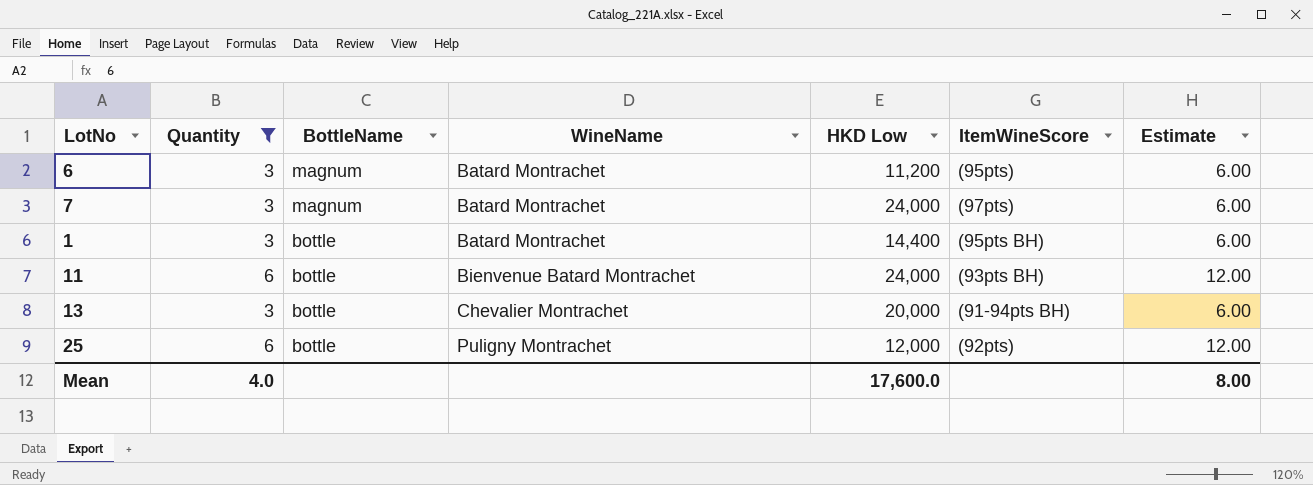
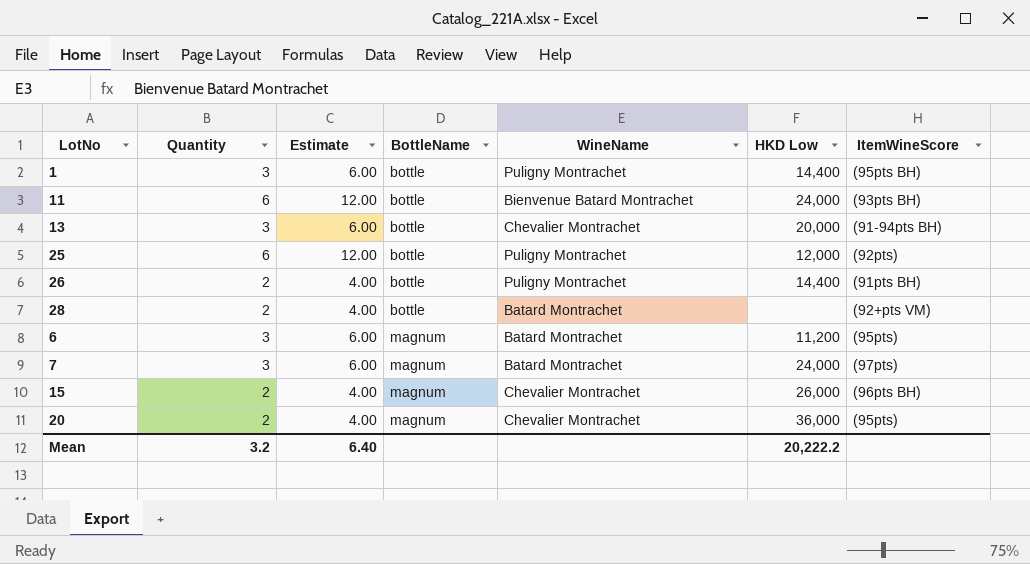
filter: Quantity != 2 -> none
row order: BottleName descending -> BottleName ascending
column Estimate | position: 7 -> 3
1 | WineName: Batard Montrachet -> Puligny Montrachet
Mean | Quantity: 4.0 -> 3.2
Mean | Estimate: 8.00 -> 6.40
Mean | HKD Low: 17,600.0 -> 20,222.2

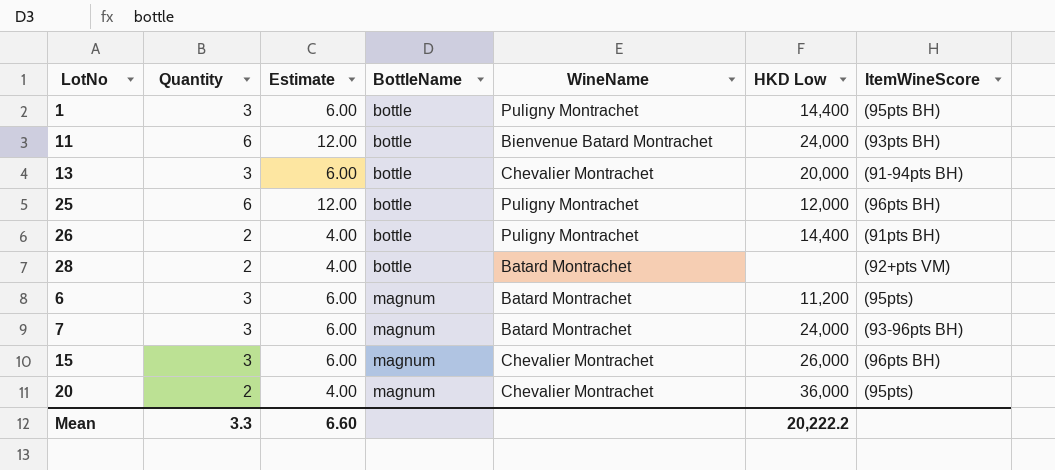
25 | ItemWineScore: (92pts) -> (96pts BH)
7 | ItemWineScore: (97pts) -> (93-96pts BH)
15 | Quantity: 2 -> 3
15 | Estimate: 4.00 -> 6.00
Mean | Quantity: 3.2 -> 3.3
Mean | Estimate: 6.40 -> 6.60

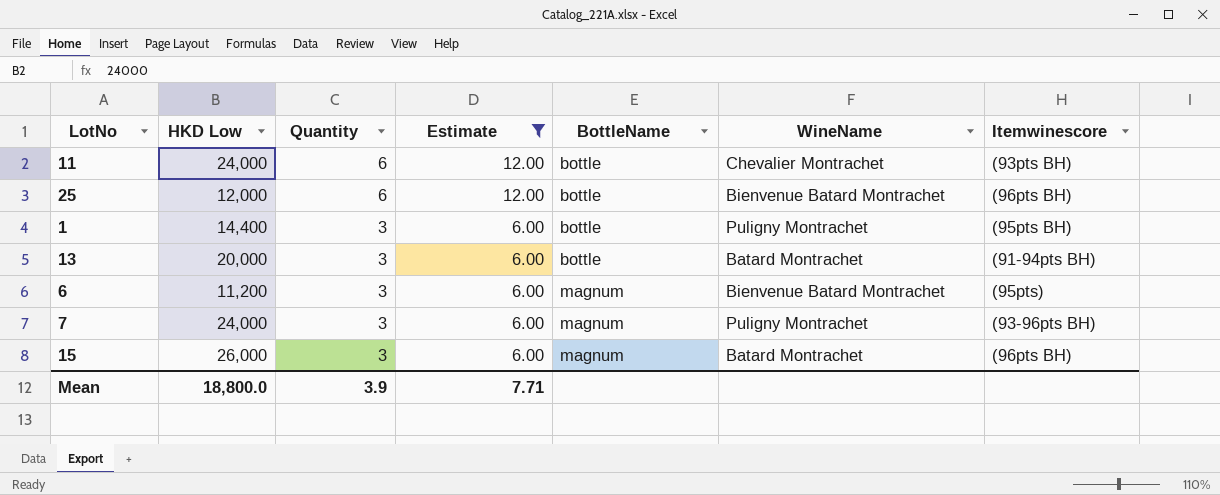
filter: none -> Estimate != 4.00
row order: BottleName ascending -> Quantity descending
column HKD Low | position: 6 -> 2
column name: ItemWineScore -> Itemwinescore
11 | WineName: Bienvenue Batard Montrachet -> Chevalier Montrachet
25 | WineName: Puligny Montrachet -> Bienvenue Batard Montrachet
13 | WineName: Chevalier Montrachet -> Batard Montrachet
6 | WineName: Batard Montrachet -> Bienvenue Batard Montrachet
7 | WineName: Batard Montrachet -> Puligny Montrachet
15 | WineName: Chevalier Montrachet -> Batard Montrachet
Mean | HKD Low: 20,222.2 -> 18,800.0
Mean | Quantity: 3.3 -> 3.9
Mean | Estimate: 6.60 -> 7.71

